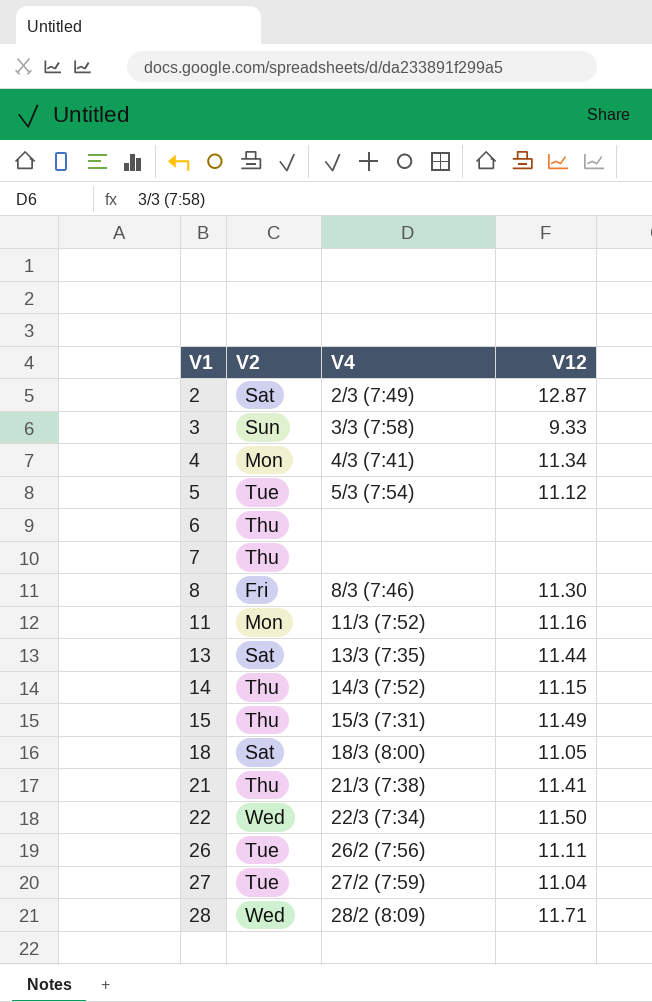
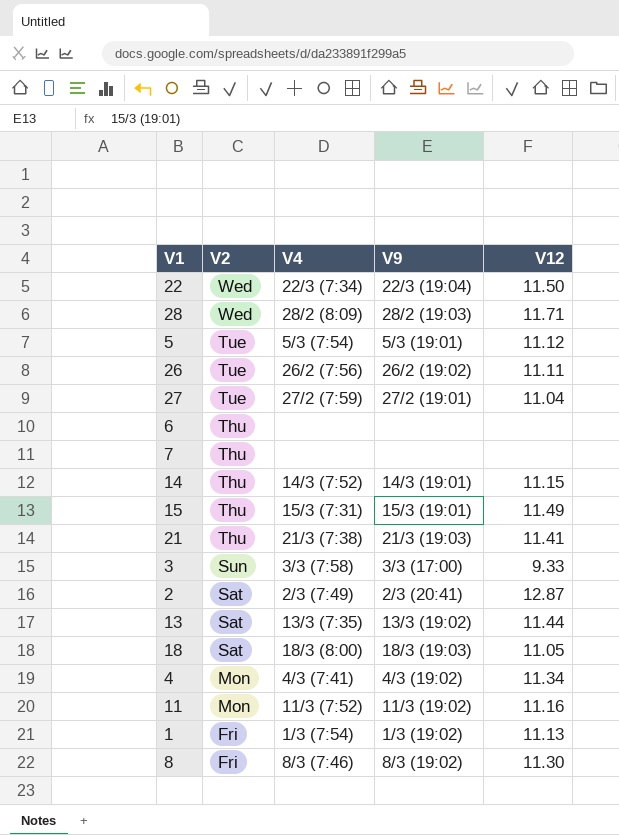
row order: V1 ascending -> V2 descending
column V9 | position: none -> 4
row 1: none -> Fri | 1/3 (7:54) | 1/3 (19:02) | 11.13

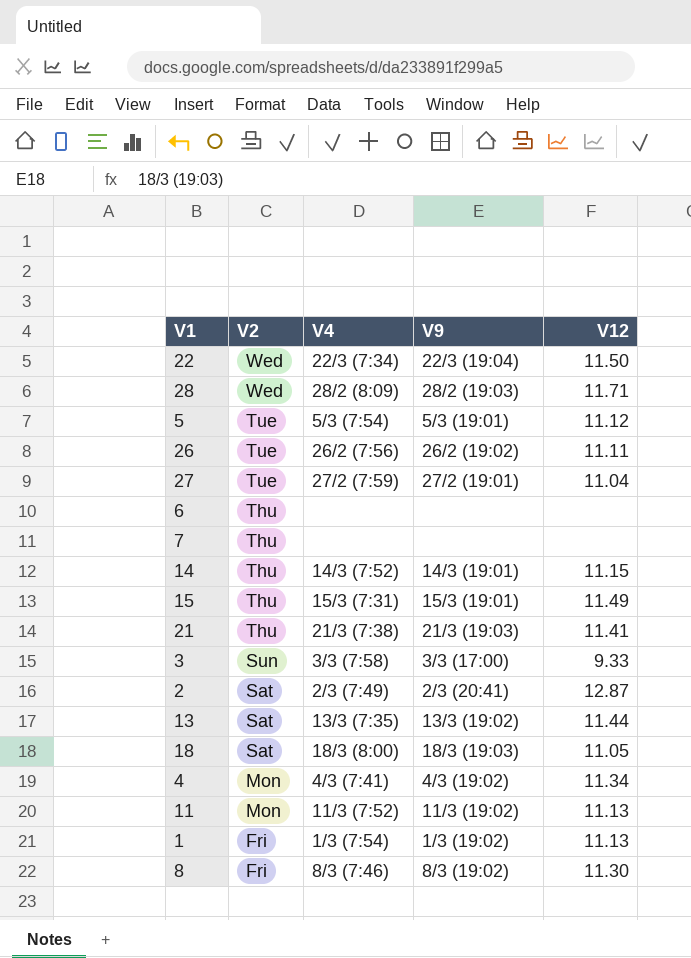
11 | V12: 11.16 -> 11.13

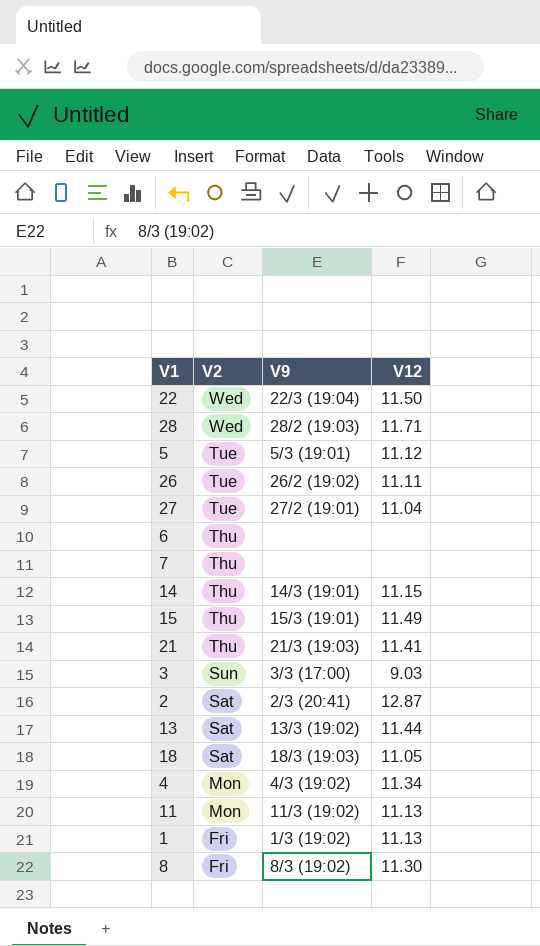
column V4 | position: 3 -> none
3 | V12: 9.33 -> 9.03

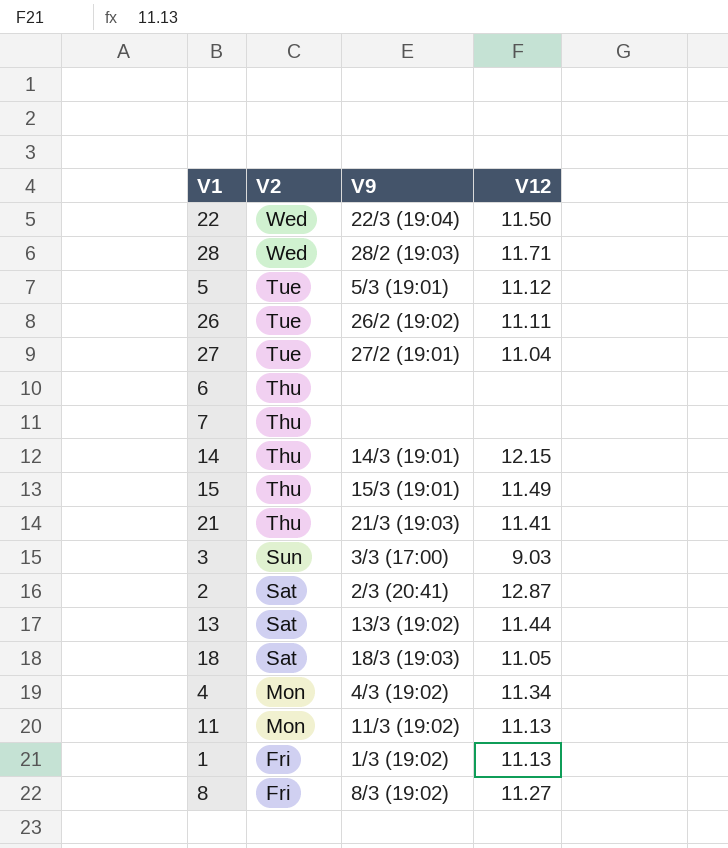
14 | V12: 11.15 -> 12.15
8 | V12: 11.30 -> 11.27

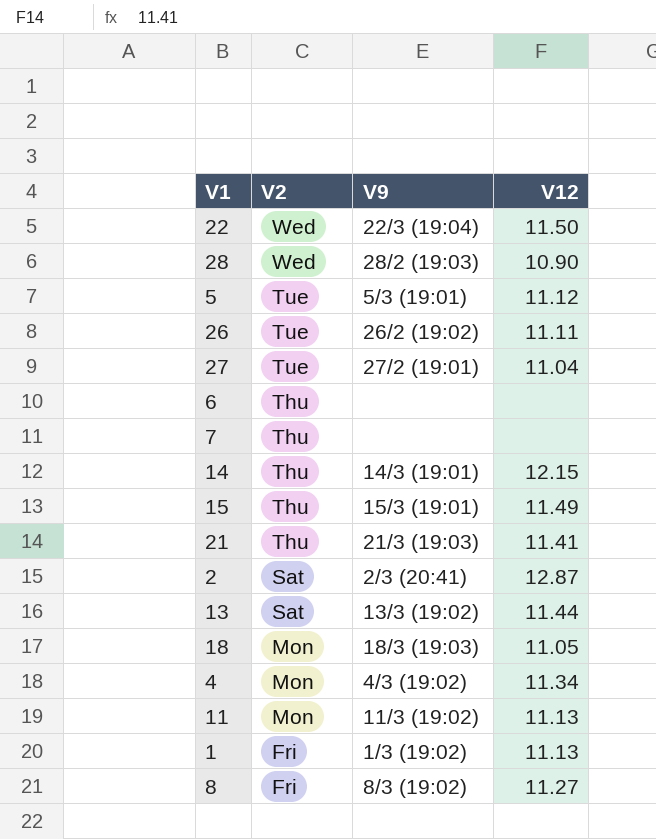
row 3: Sun | 3/3 (17:00) | 9.03 -> none
28 | V12: 11.71 -> 10.90
18 | V2: Sat -> Mon

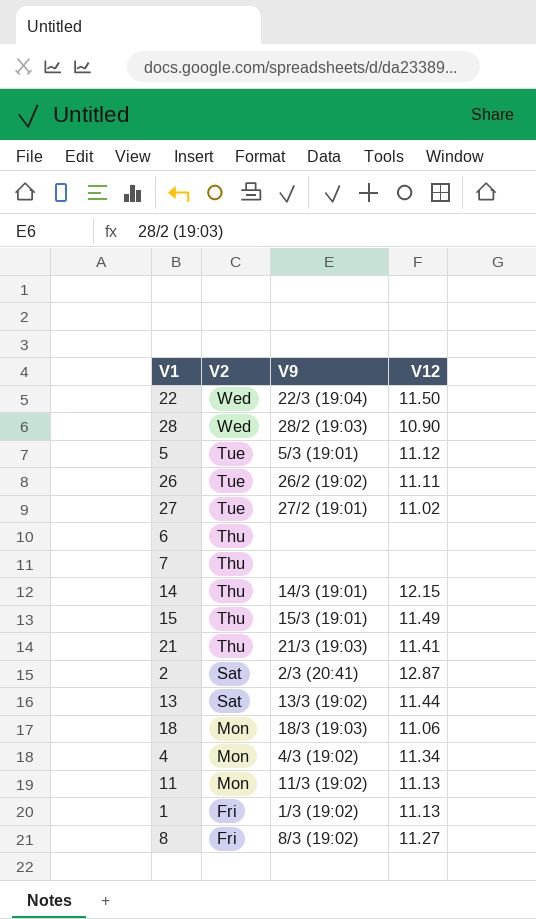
27 | V12: 11.04 -> 11.02
18 | V12: 11.05 -> 11.06

